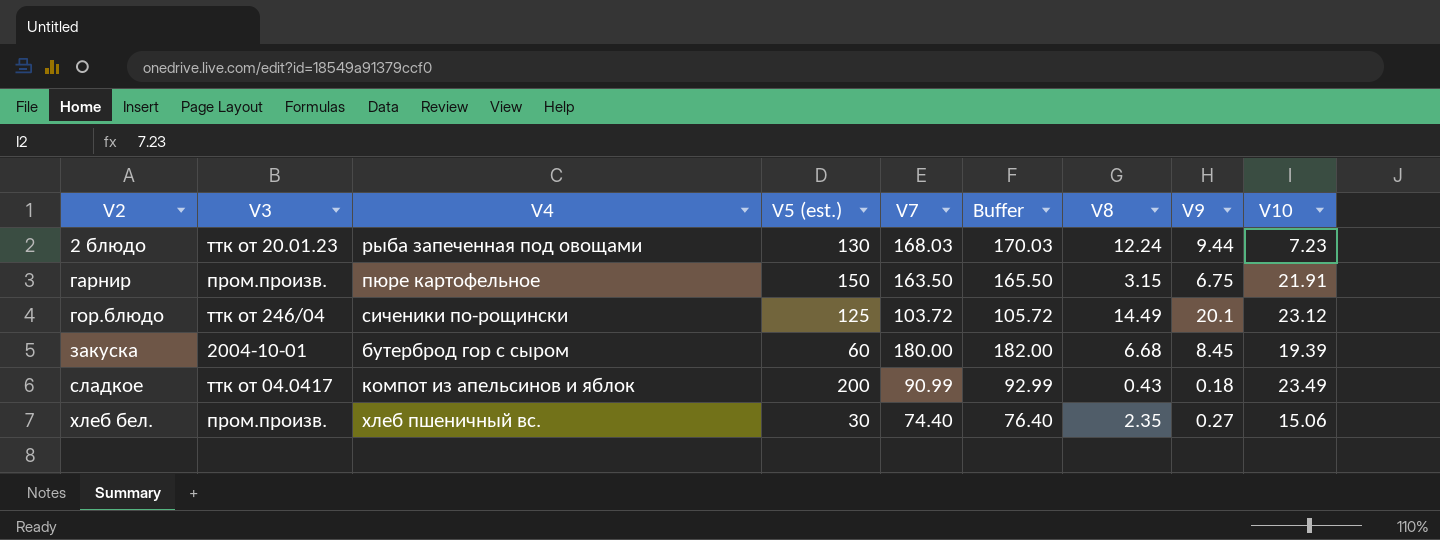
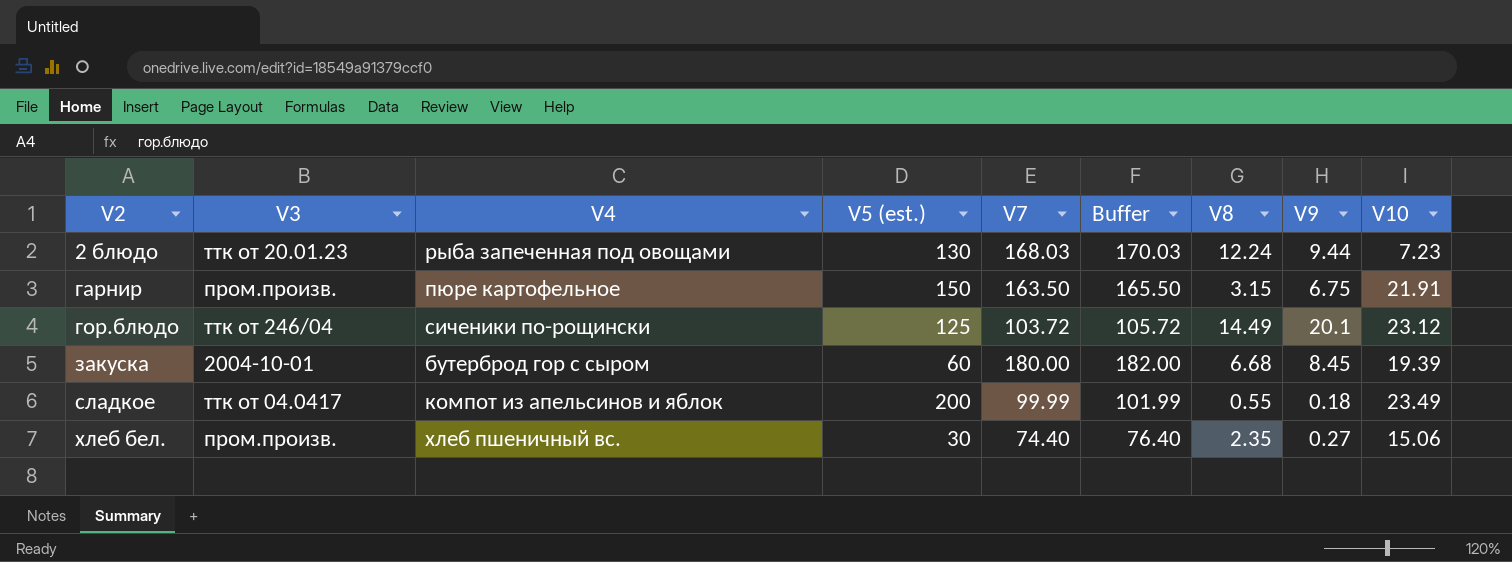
сладкое | V7: 90.99 -> 99.99
сладкое | Buffer: 92.99 -> 101.99
сладкое | V8: 0.43 -> 0.55

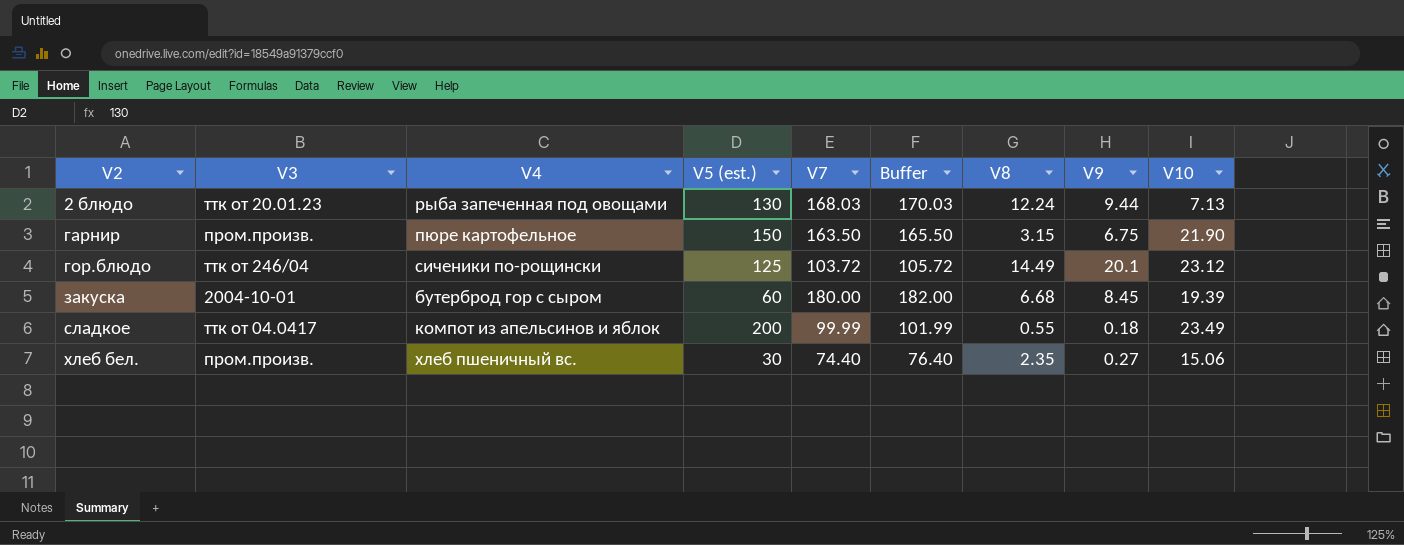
2 блюдо | V10: 7.23 -> 7.13
гарнир | V10: 21.91 -> 21.90

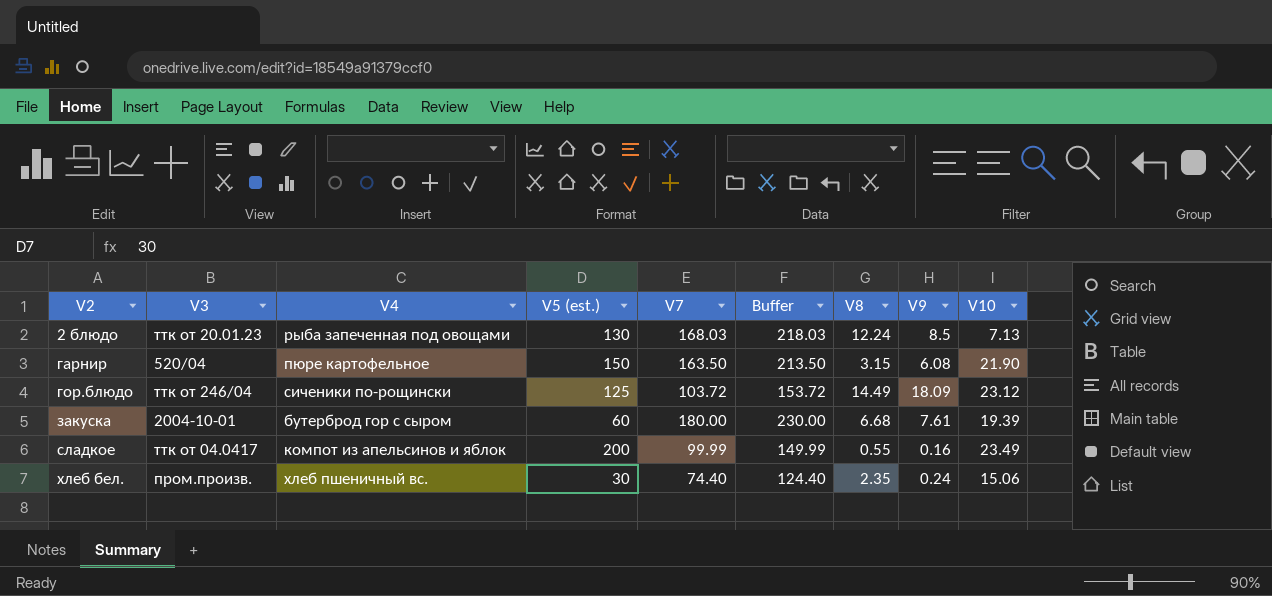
column Buffer | formula: [V7] + 2 -> [V7] + 50
2 блюдо | V9: 9.44 -> 8.5
гарнир | V3: пром.произв. -> 520/04
гарнир | V9: 6.75 -> 6.08
гор.блюдо | V9: 20.1 -> 18.09
закуска | V9: 8.45 -> 7.61
сладкое | V9: 0.18 -> 0.16
хлеб бел. | V9: 0.27 -> 0.24

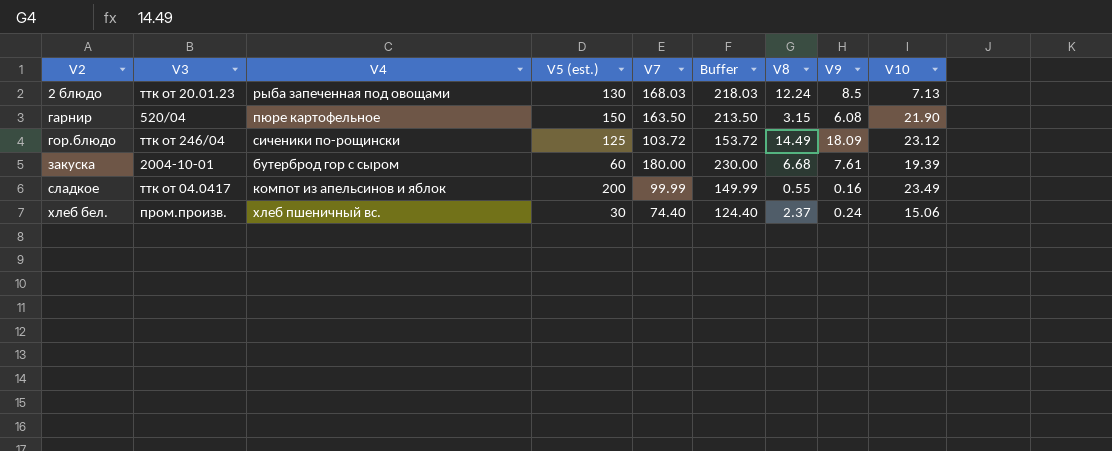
хлеб бел. | V8: 2.35 -> 2.37

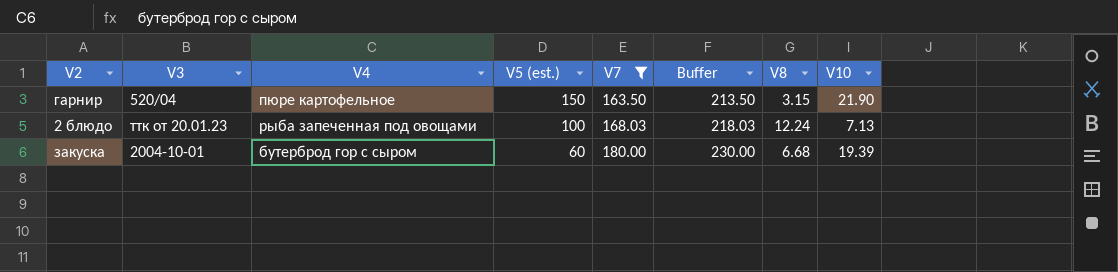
filter: none -> V7 >= 163.50
row order: V2 ascending -> V5 (est.) descending
column V9 | position: 8 -> none
2 блюдо | V5 (est.): 130 -> 100

